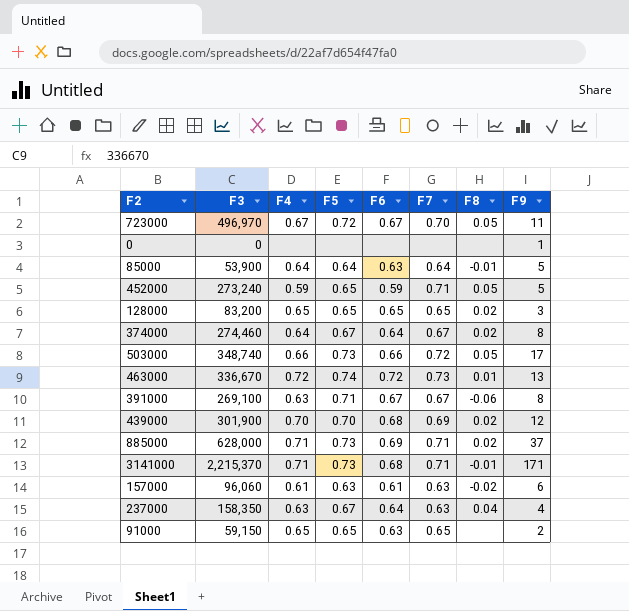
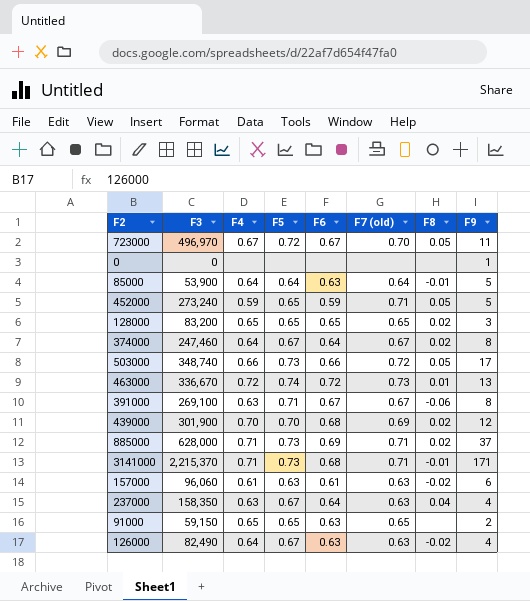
column name: F7 -> F7 (old)
374000 | F3: 274,460 -> 247,460
row 126000: none -> 82,490 | 0.64 | 0.67 | 0.63 | 0.63 | -0.02 | 4

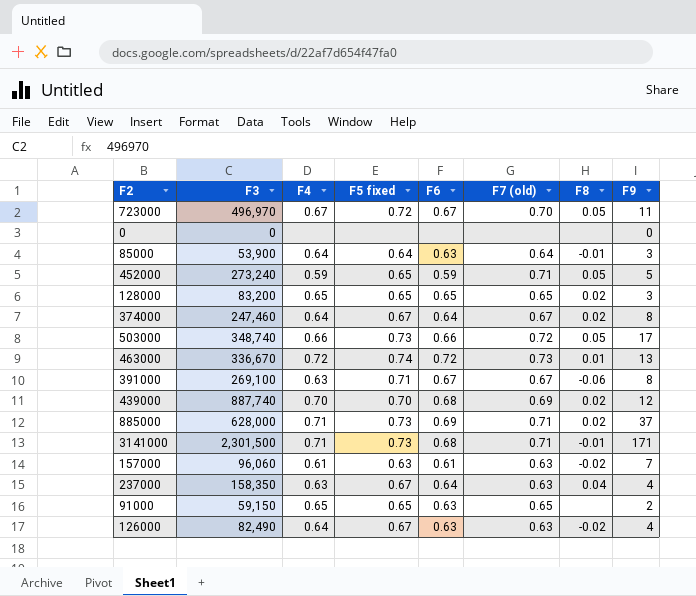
column name: F5 -> F5 fixed
0 | F9: 1 -> 0
85000 | F9: 5 -> 3
439000 | F3: 301,900 -> 887,740
3141000 | F3: 2,215,370 -> 2,301,500
157000 | F9: 6 -> 7

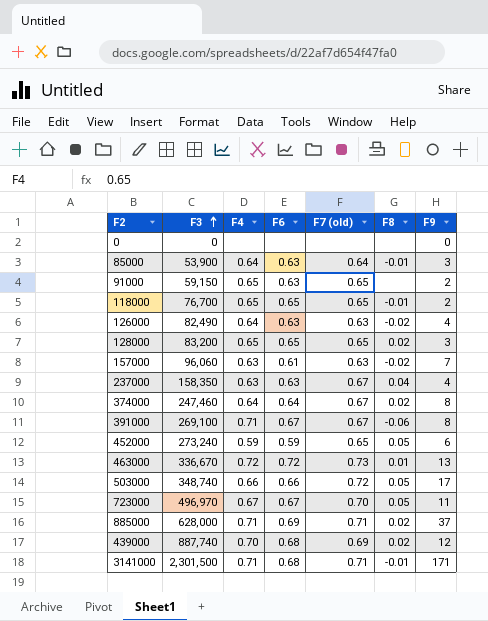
row order: none -> F3 ascending
column F5 fixed | position: 4 -> none
row 118000: none -> 76,700 | 0.65 | 0.65 | 0.65 | -0.01 | 2
157000 | F4: 0.61 -> 0.63
237000 | F6: 0.64 -> 0.63
237000 | F7 (old): 0.63 -> 0.67
391000 | F4: 0.63 -> 0.71
452000 | F7 (old): 0.71 -> 0.65
452000 | F9: 5 -> 6

